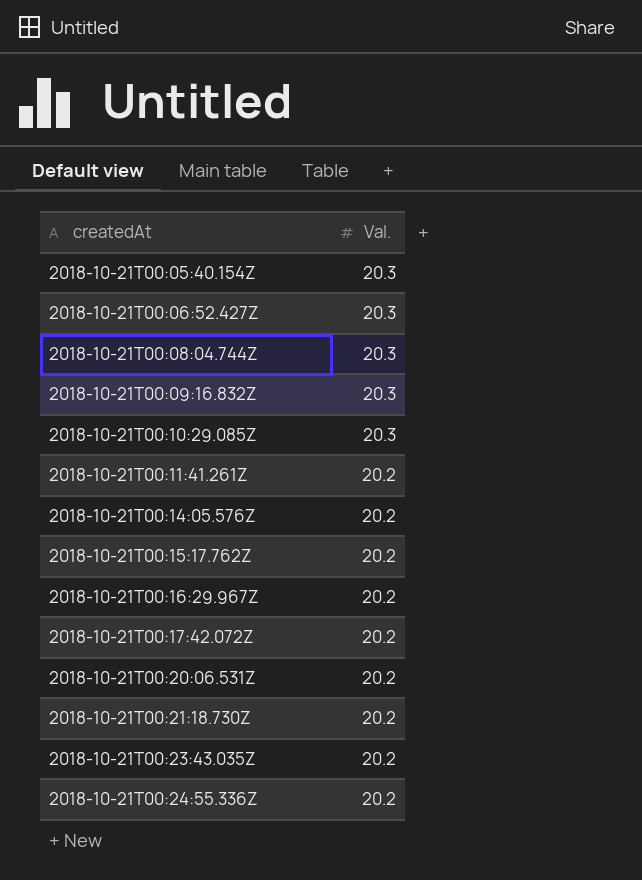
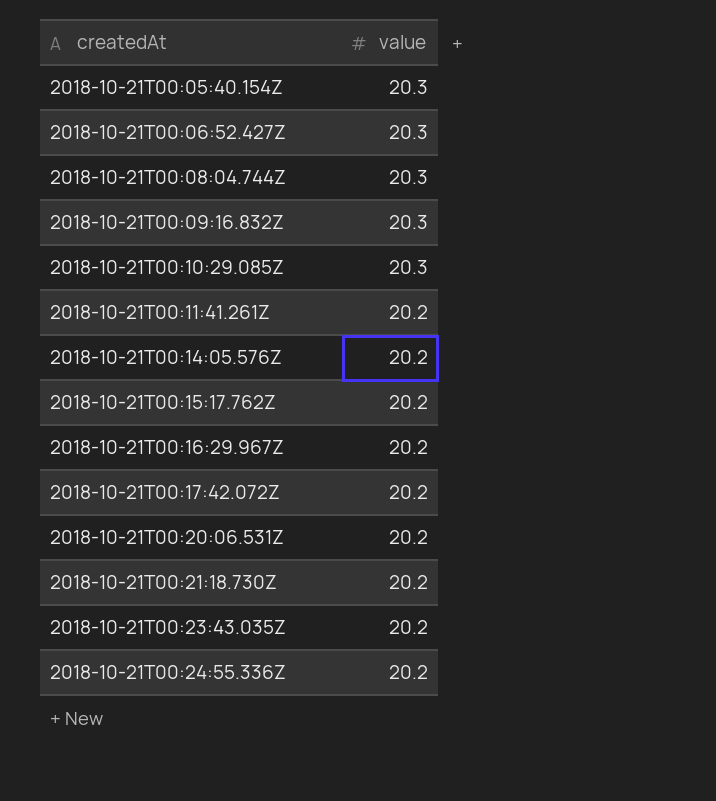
column name: Val. -> value

